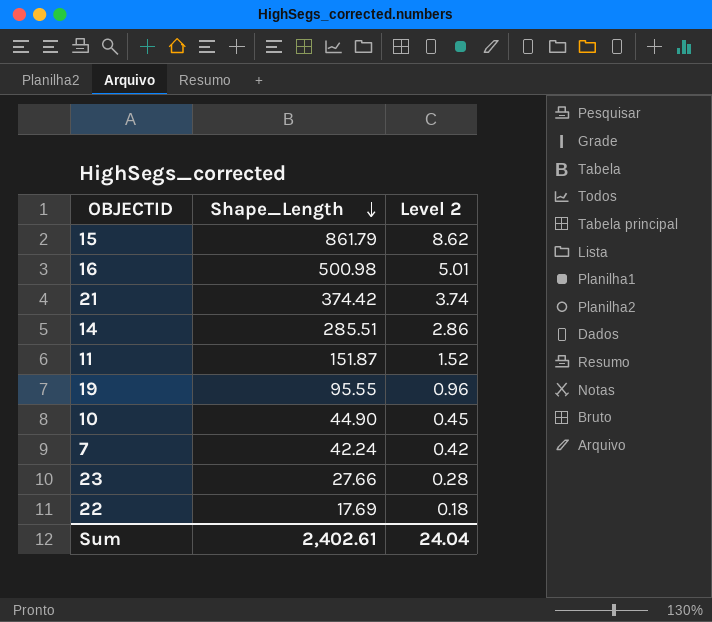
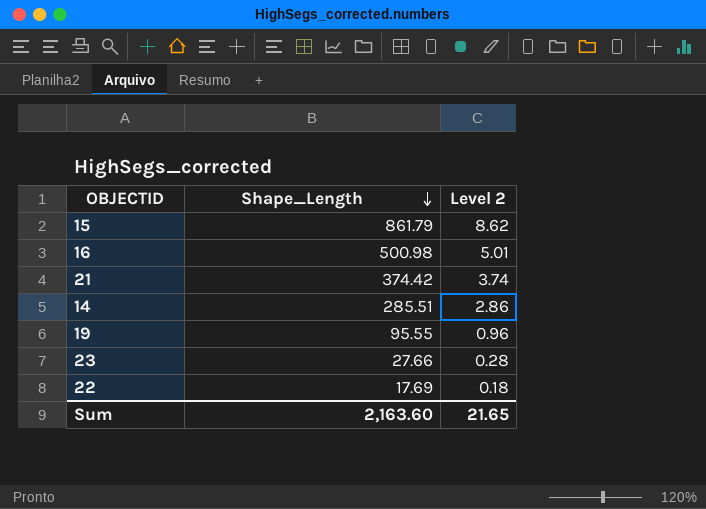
row 11: 151.87 | 1.52 -> none
row 10: 44.90 | 0.45 -> none
row 7: 42.24 | 0.42 -> none
Sum | Shape_Length: 2,402.61 -> 2,163.60
Sum | Level 2: 24.04 -> 21.65

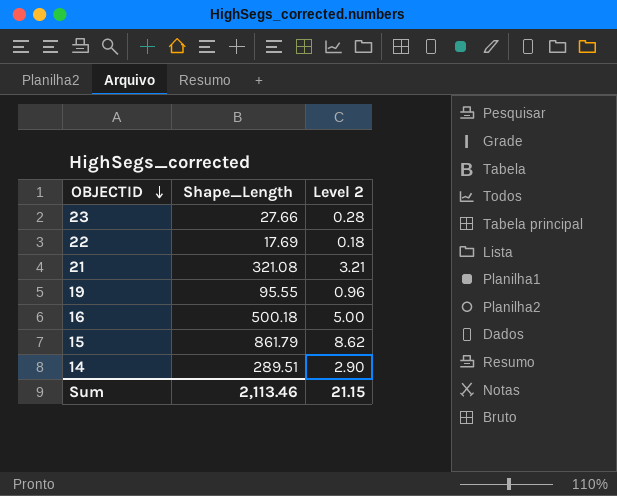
row order: Shape_Length descending -> OBJECTID descending
21 | Shape_Length: 374.42 -> 321.08
21 | Level 2: 3.74 -> 3.21
16 | Shape_Length: 500.98 -> 500.18
16 | Level 2: 5.01 -> 5.00
14 | Shape_Length: 285.51 -> 289.51
14 | Level 2: 2.86 -> 2.90
Sum | Shape_Length: 2,163.60 -> 2,113.46
Sum | Level 2: 21.65 -> 21.15

